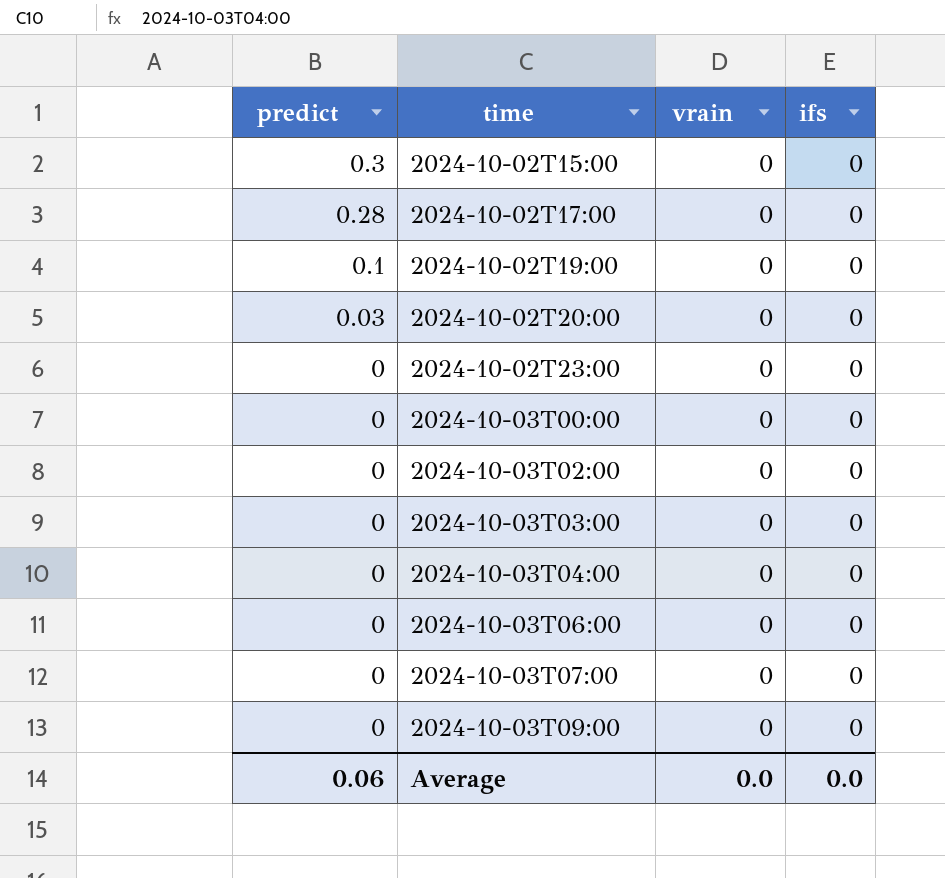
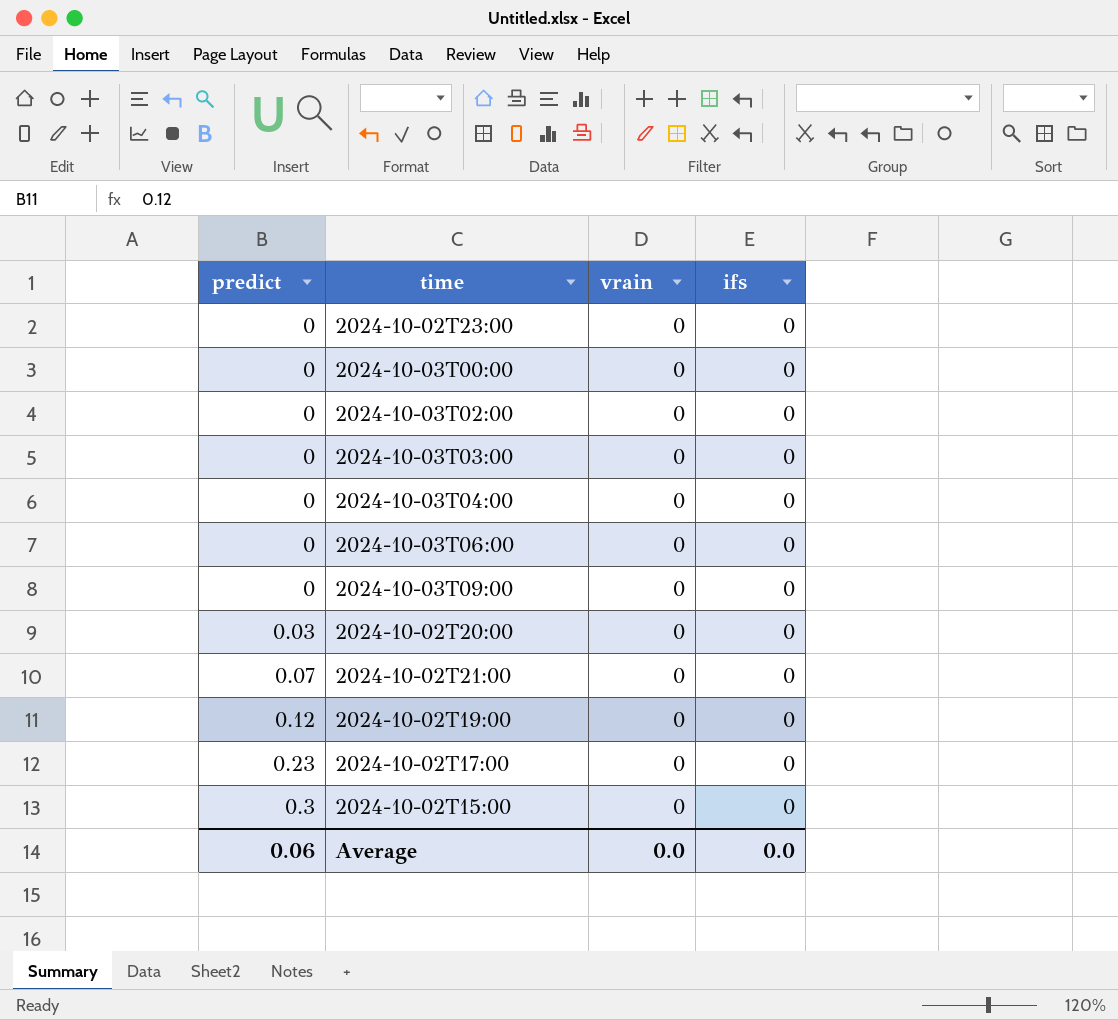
row order: predict descending -> predict ascending
row 2024-10-03T07:00: 0 | 0 | 0 -> none
row 2024-10-02T21:00: none -> 0.07 | 0 | 0
2024-10-02T19:00 | predict: 0.1 -> 0.12
2024-10-02T17:00 | predict: 0.28 -> 0.23

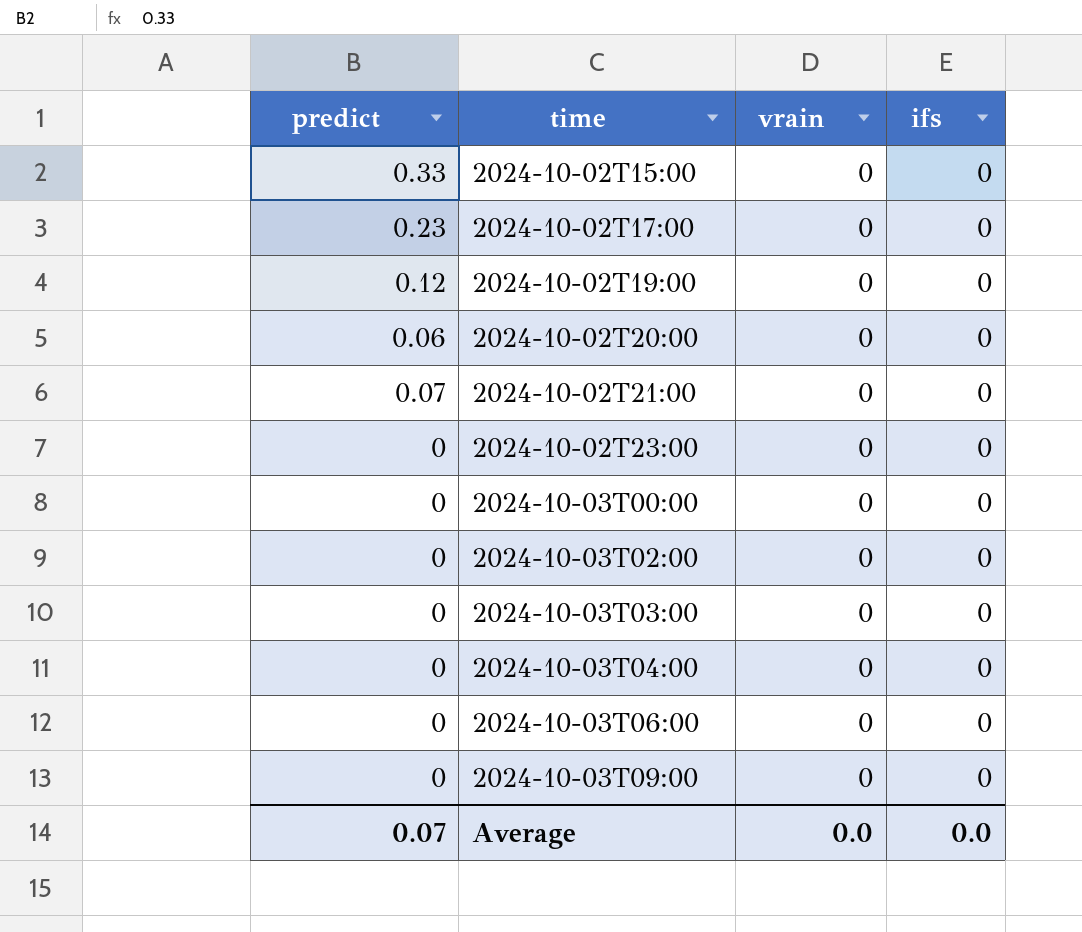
row order: predict ascending -> time ascending
2024-10-02T15:00 | predict: 0.3 -> 0.33
2024-10-02T20:00 | predict: 0.03 -> 0.06
Average | predict: 0.06 -> 0.07

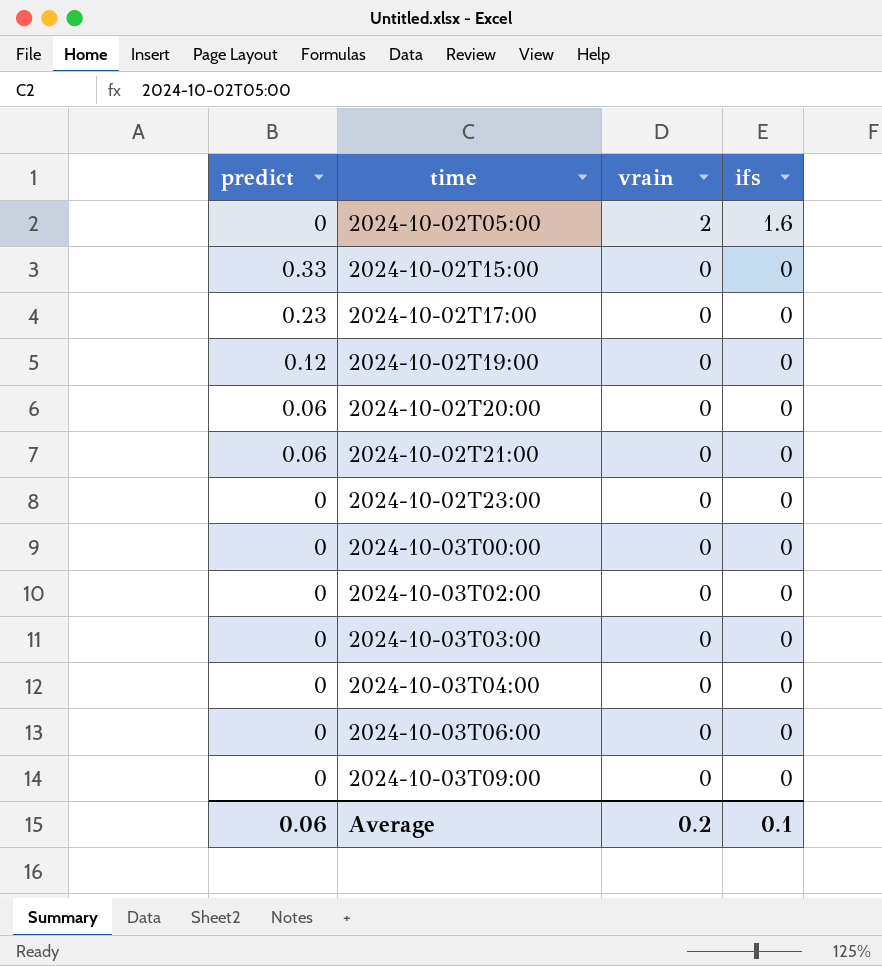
row 2024-10-02T05:00: none -> 0 | 2 | 1.6
2024-10-02T21:00 | predict: 0.07 -> 0.06
Average | predict: 0.07 -> 0.06
Average | vrain: 0.0 -> 0.2
Average | ifs: 0.0 -> 0.1

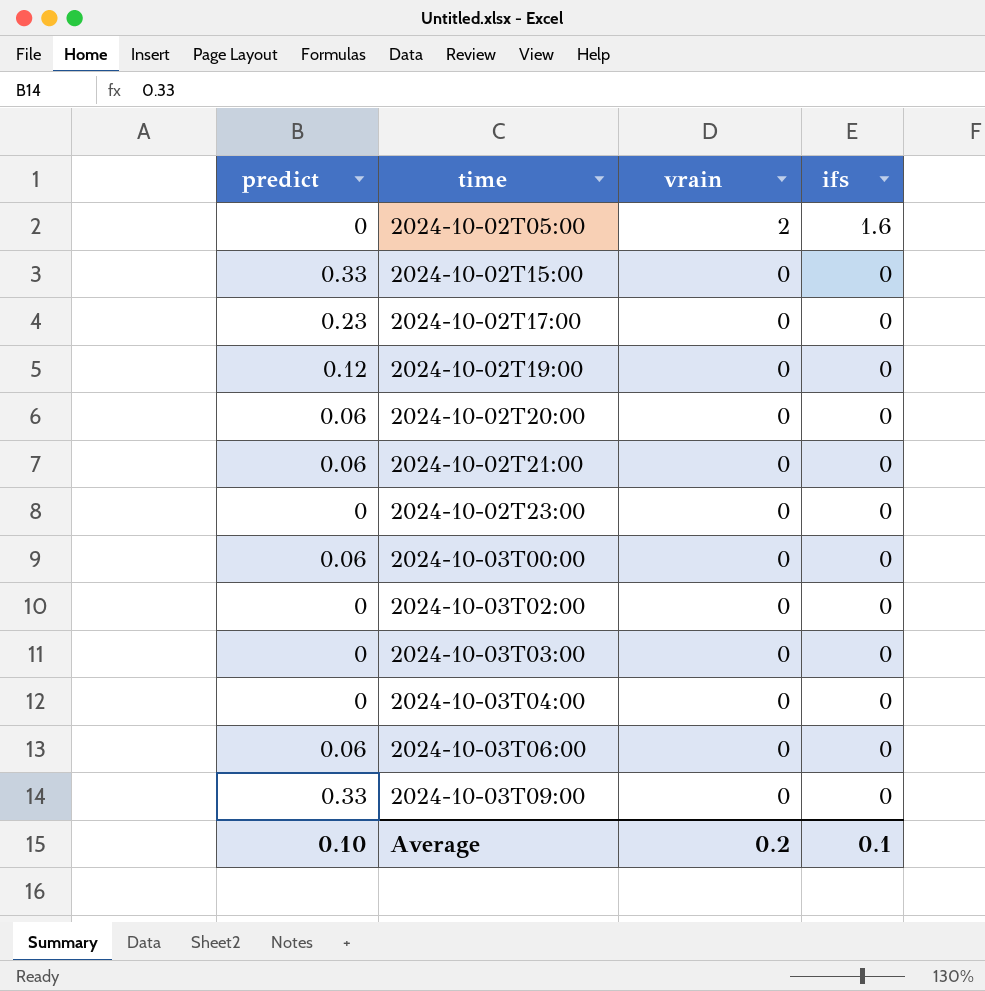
2024-10-03T00:00 | predict: 0 -> 0.06
2024-10-03T06:00 | predict: 0 -> 0.06
2024-10-03T09:00 | predict: 0 -> 0.33
Average | predict: 0.06 -> 0.10

